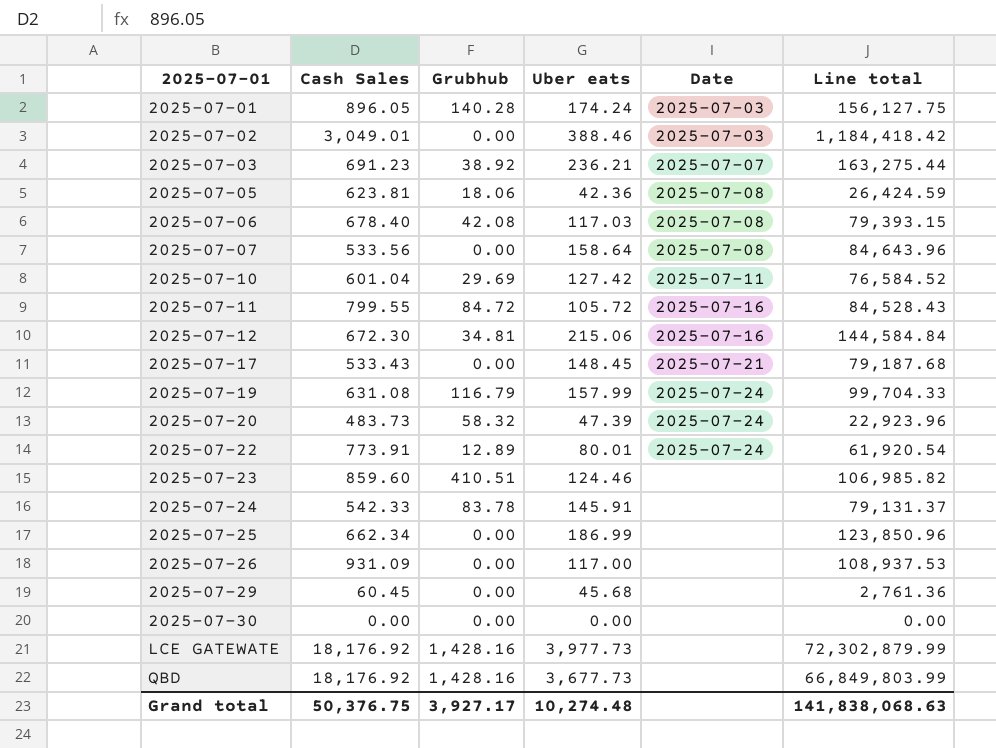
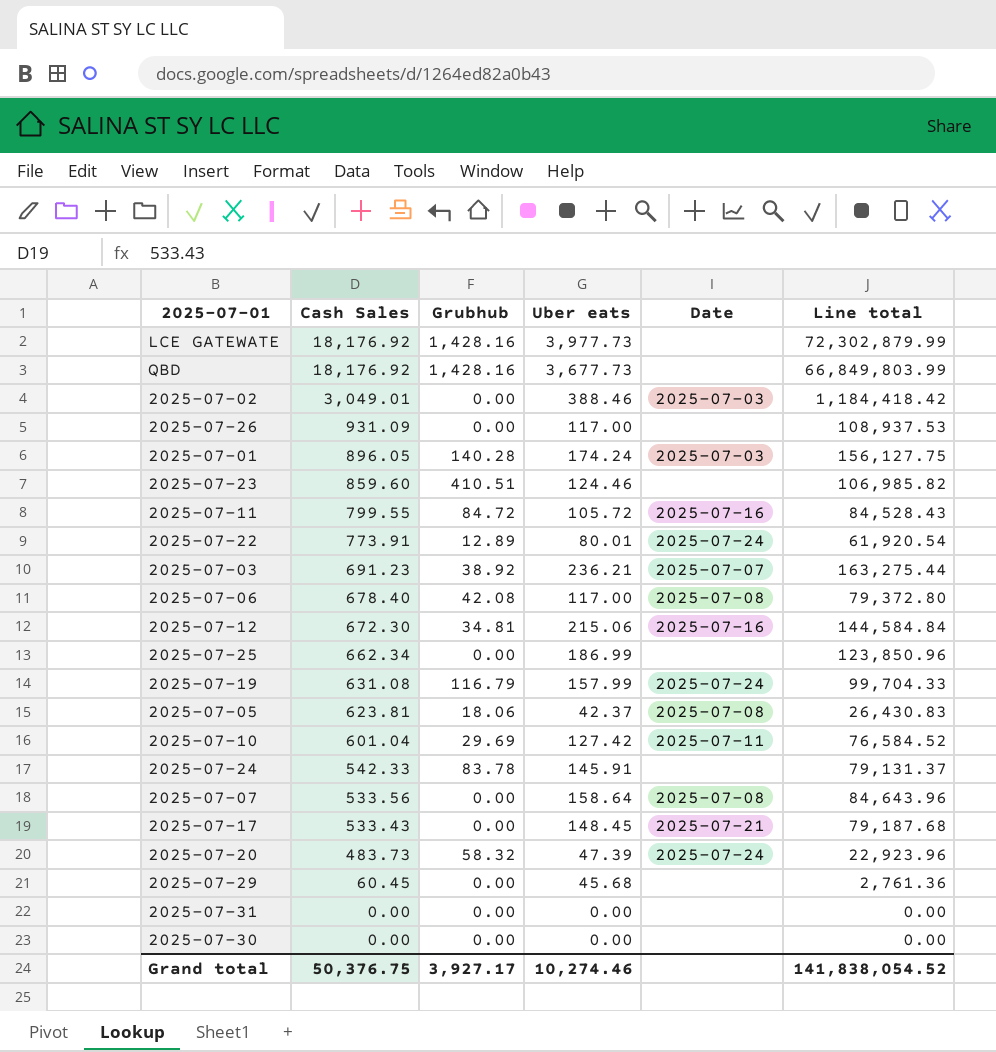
row order: 2025-07-01 ascending -> Cash Sales descending
2025-07-06 | Uber eats: 117.03 -> 117.00
2025-07-06 | Line total: 79,393.15 -> 79,372.80
2025-07-05 | Uber eats: 42.36 -> 42.37
2025-07-05 | Line total: 26,424.59 -> 26,430.83
row 2025-07-31: none -> 0.00 | 0.00 | 0.00 | none | 0.00
Grand total | Uber eats: 10,274.48 -> 10,274.46
Grand total | Line total: 141,838,068.63 -> 141,838,054.52

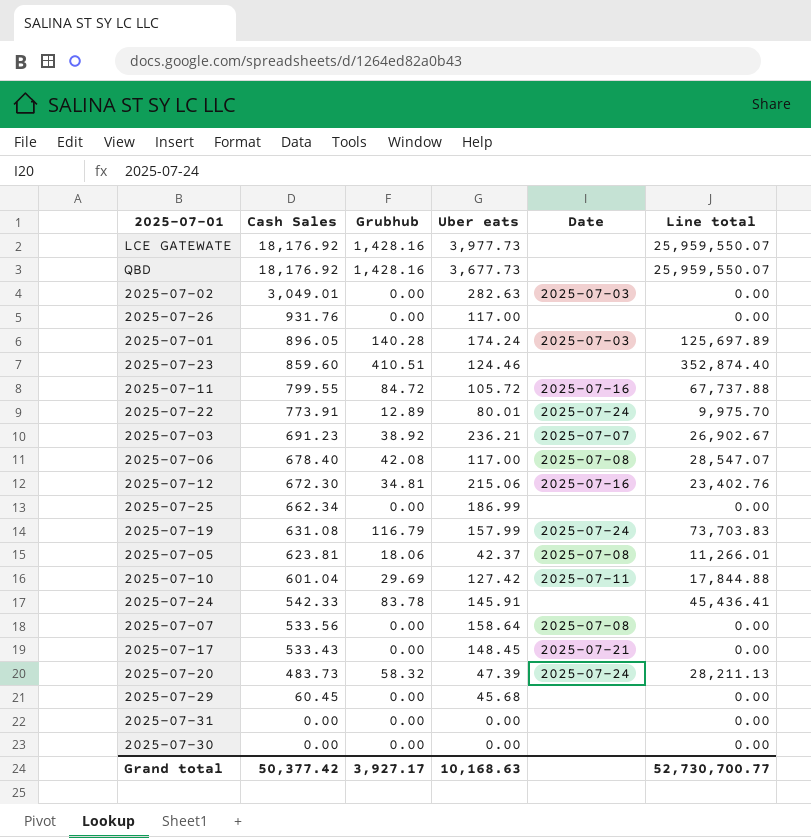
column Line total | formula: [Cash Sales] * [Uber eats] -> [Cash Sales] * [Grubhub]
2025-07-02 | Uber eats: 388.46 -> 282.63
2025-07-26 | Cash Sales: 931.09 -> 931.76
Grand total | Cash Sales: 50,376.75 -> 50,377.42
Grand total | Uber eats: 10,274.46 -> 10,168.63
Grand total | Line total: 141,838,054.52 -> 52,730,700.77

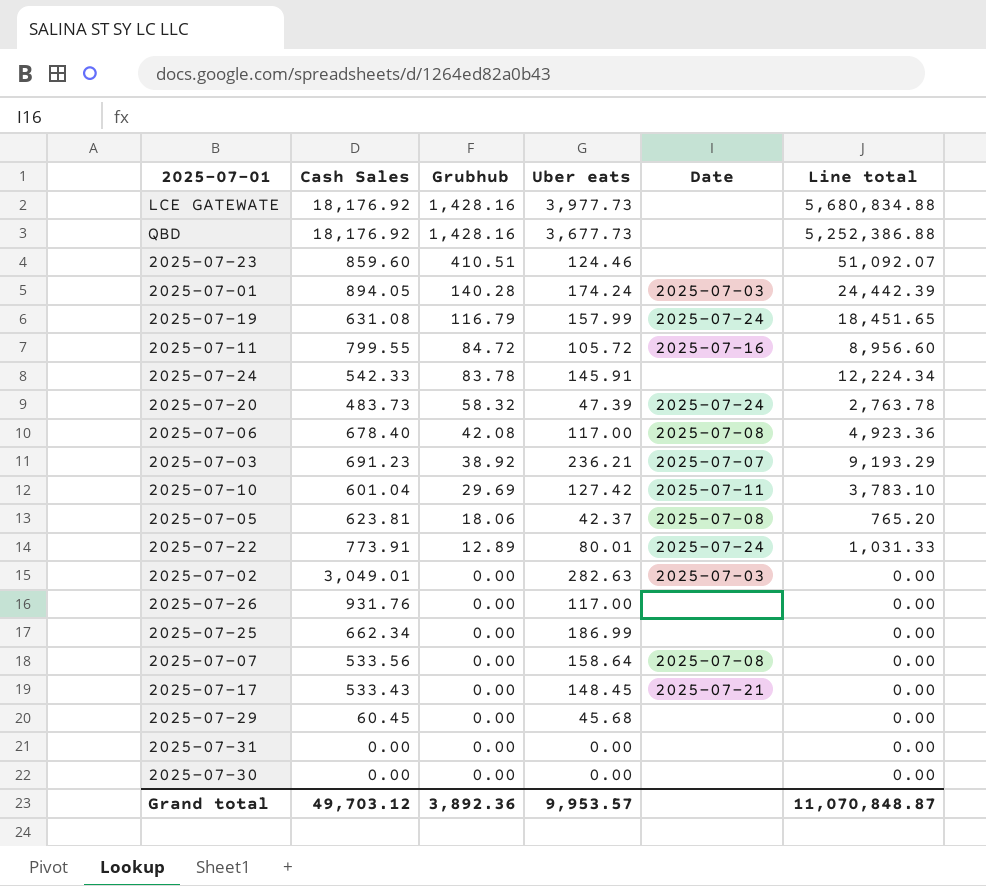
row order: Cash Sales descending -> Grubhub descending
column Line total | formula: [Cash Sales] * [Grubhub] -> [Grubhub] * [Uber eats]
row 2025-07-12: 672.30 | 34.81 | 215.06 | 2025-07-16 | 23,402.76 -> none
2025-07-01 | Cash Sales: 896.05 -> 894.05
Grand total | Cash Sales: 50,377.42 -> 49,703.12
Grand total | Grubhub: 3,927.17 -> 3,892.36
Grand total | Uber eats: 10,168.63 -> 9,953.57
Grand total | Line total: 52,730,700.77 -> 11,070,848.87

